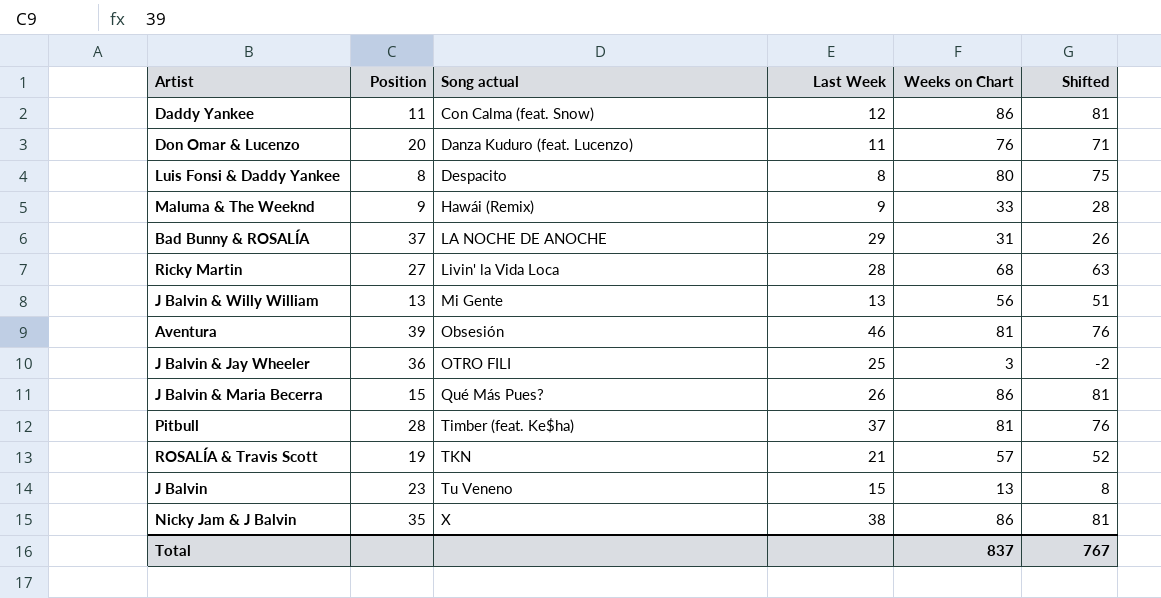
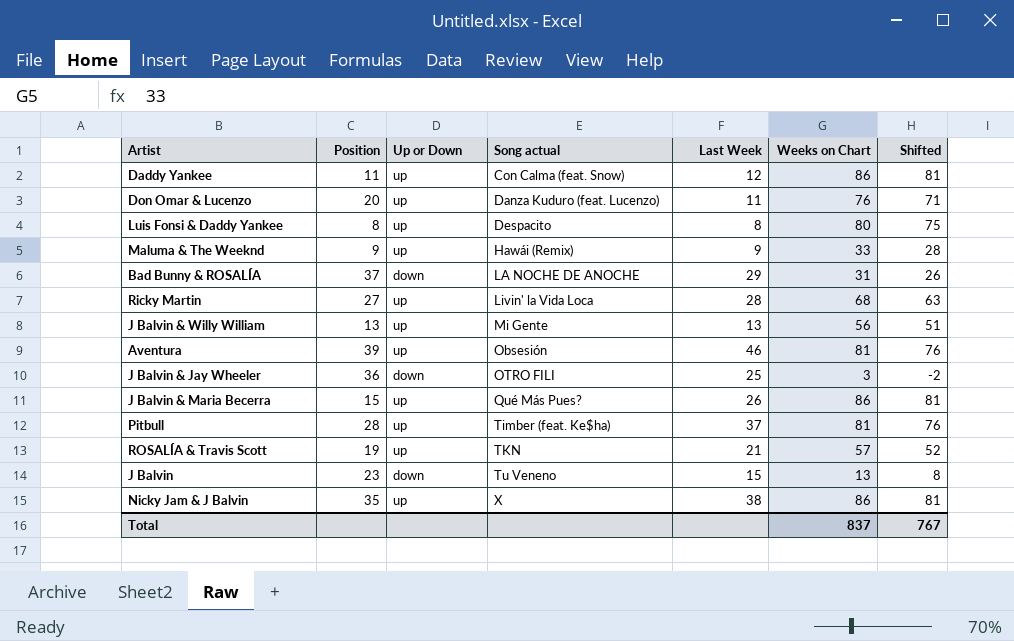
column Up or Down | position: none -> 3

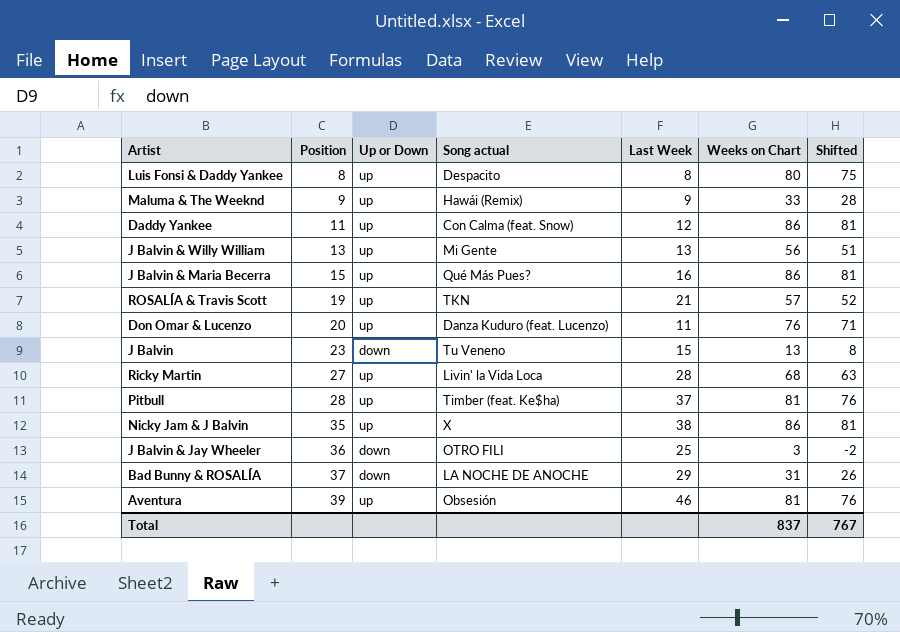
row order: Song actual ascending -> Position ascending
J Balvin & Maria Becerra | Last Week: 26 -> 16

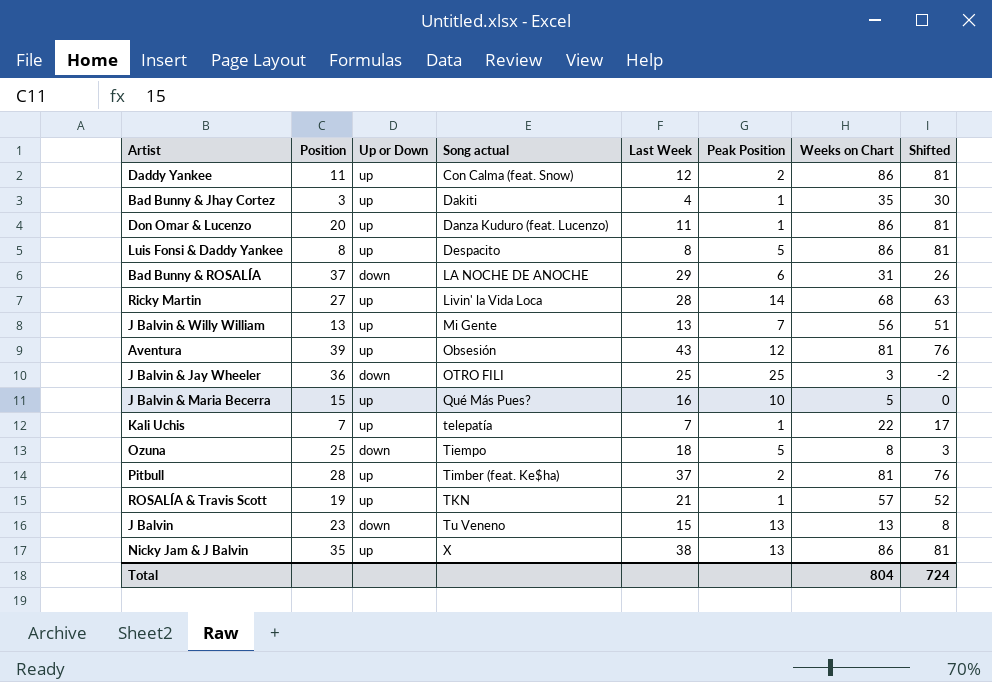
row order: Position ascending -> Song actual ascending
column Peak Position | position: none -> 6
row Maluma & The Weeknd: 9 | up | Hawái (Remix) | 9 | 33 | 28 -> none
row Bad Bunny & Jhay Cortez: none -> 3 | up | Dakiti | 4 | 1 | 35 | 30
Don Omar & Lucenzo | Weeks on Chart: 76 -> 86
Don Omar & Lucenzo | Shifted: 71 -> 81
Luis Fonsi & Daddy Yankee | Weeks on Chart: 80 -> 86
Luis Fonsi & Daddy Yankee | Shifted: 75 -> 81
Aventura | Last Week: 46 -> 43
J Balvin & Maria Becerra | Weeks on Chart: 86 -> 5
J Balvin & Maria Becerra | Shifted: 81 -> 0
row Kali Uchis: none -> 7 | up | telepatía | 7 | 1 | 22 | 17
row Ozuna: none -> 25 | down | Tiempo | 18 | 5 | 8 | 3
Total | Weeks on Chart: 837 -> 804
Total | Shifted: 767 -> 724

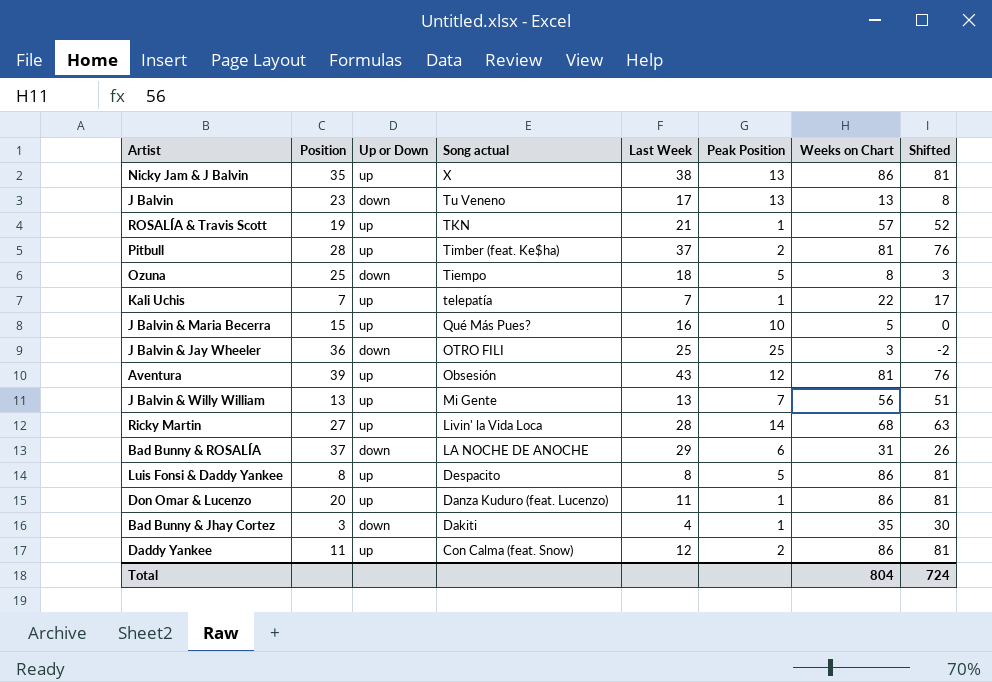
row order: Song actual ascending -> Song actual descending
J Balvin | Last Week: 15 -> 17
Bad Bunny & Jhay Cortez | Up or Down: up -> down

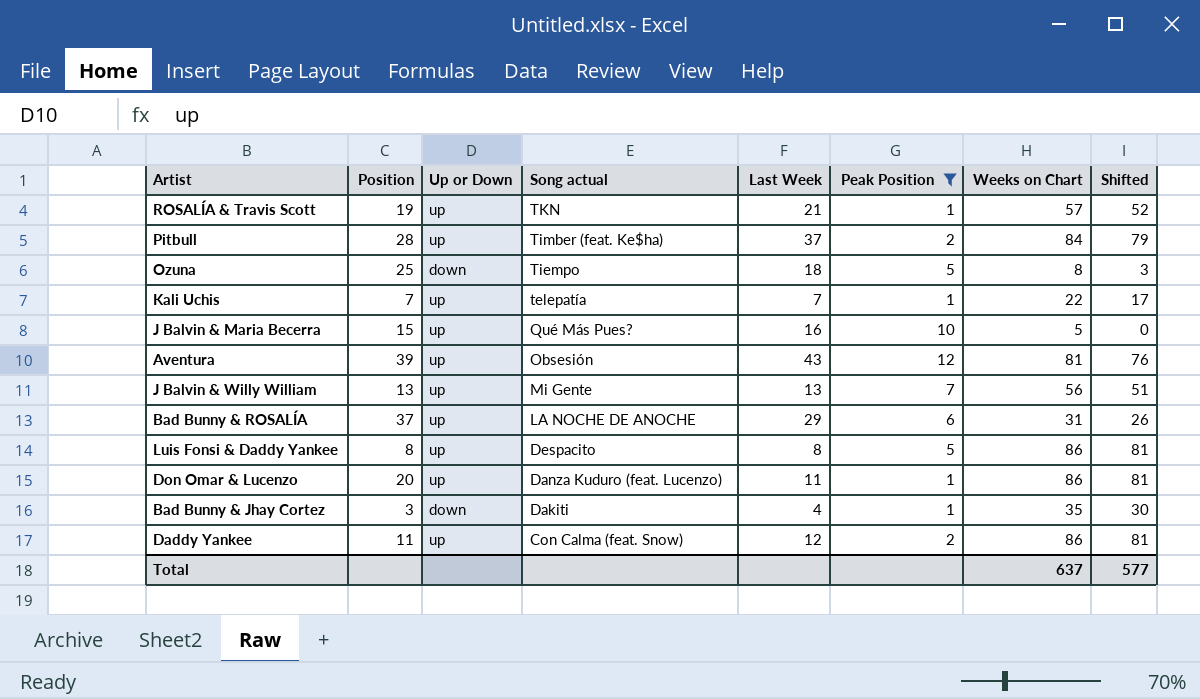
filter: none -> Peak Position <= 12
Pitbull | Weeks on Chart: 81 -> 84
Pitbull | Shifted: 76 -> 79
Bad Bunny & ROSALÍA | Up or Down: down -> up
Total | Weeks on Chart: 804 -> 637
Total | Shifted: 724 -> 577

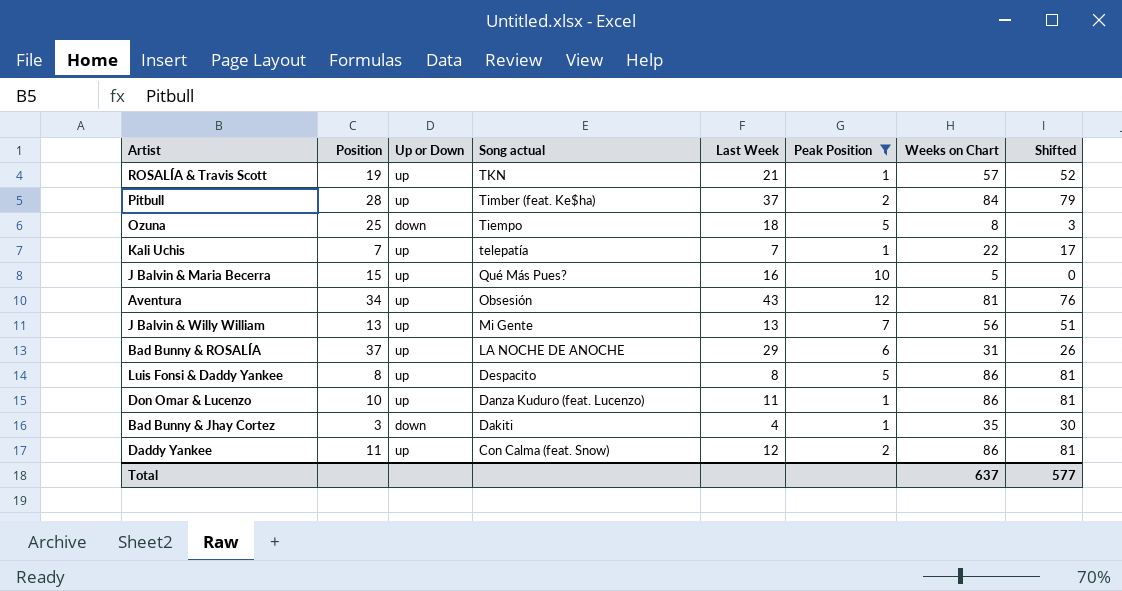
Aventura | Position: 39 -> 34
Don Omar & Lucenzo | Position: 20 -> 10

